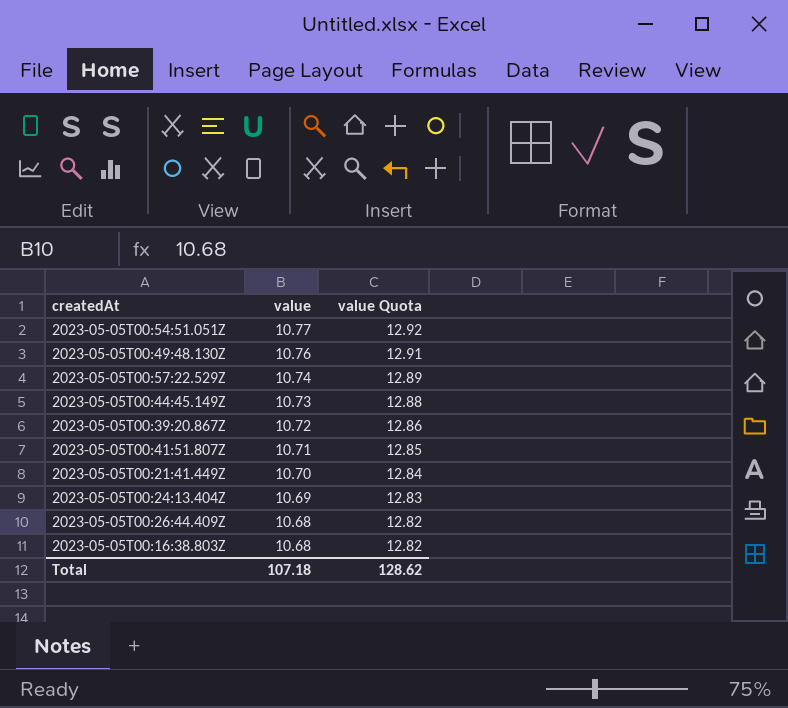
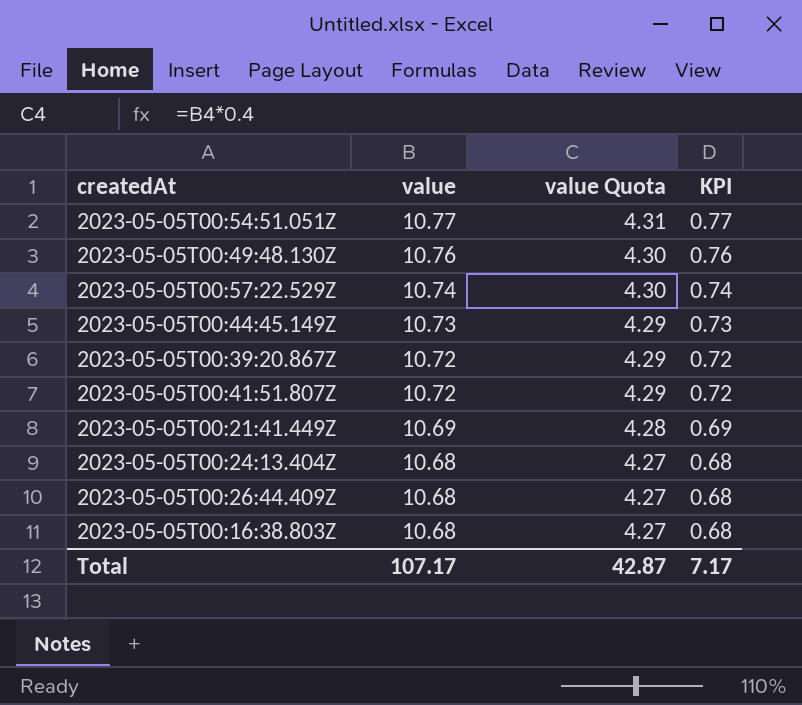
column value Quota | formula: [value] * 1.2 -> [value] * 0.4
column KPI | formula: none -> [value] - 10
2023-05-05T00:41:51.807Z | value: 10.71 -> 10.72
2023-05-05T00:21:41.449Z | value: 10.70 -> 10.69
2023-05-05T00:24:13.404Z | value: 10.69 -> 10.68
Total | value: 107.18 -> 107.17
Total | value Quota: 128.62 -> 42.87

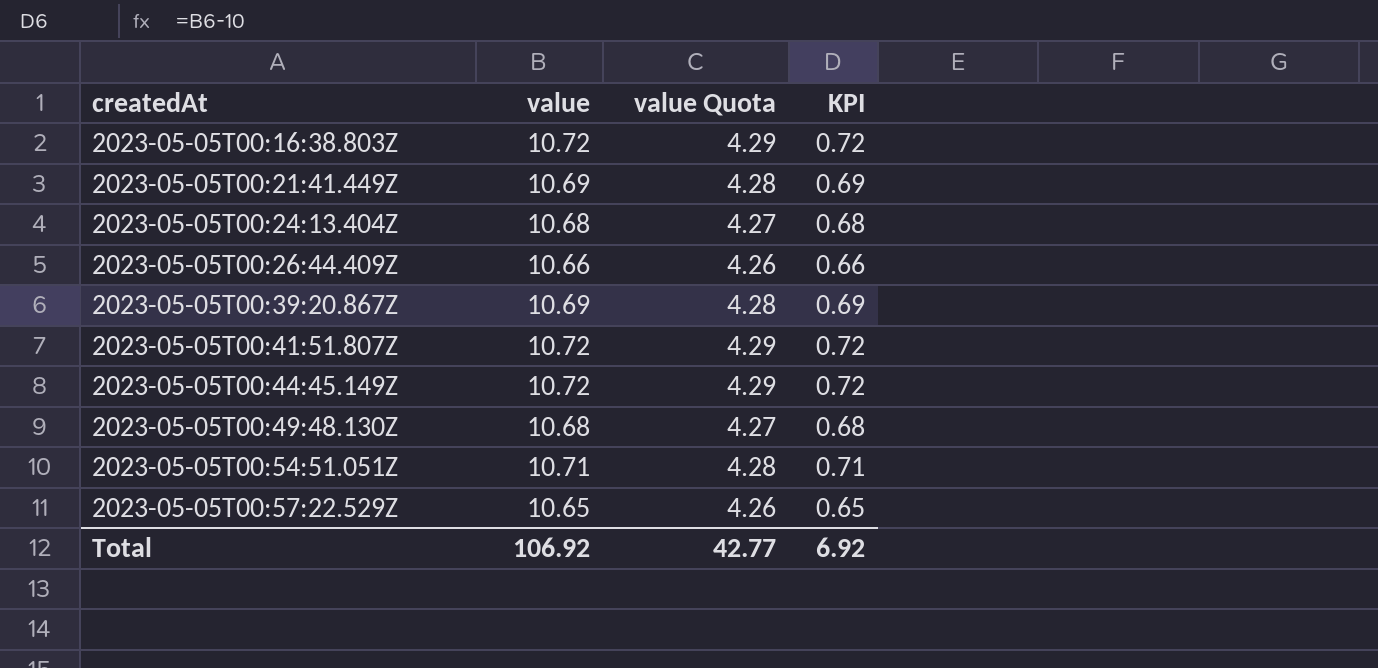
row order: value descending -> createdAt ascending
2023-05-05T00:16:38.803Z | value: 10.68 -> 10.72
2023-05-05T00:16:38.803Z | value Quota: 4.27 -> 4.29
2023-05-05T00:16:38.803Z | KPI: 0.68 -> 0.72
2023-05-05T00:26:44.409Z | value: 10.68 -> 10.66
2023-05-05T00:26:44.409Z | value Quota: 4.27 -> 4.26
2023-05-05T00:26:44.409Z | KPI: 0.68 -> 0.66
2023-05-05T00:39:20.867Z | value: 10.72 -> 10.69
2023-05-05T00:39:20.867Z | value Quota: 4.29 -> 4.28
2023-05-05T00:39:20.867Z | KPI: 0.72 -> 0.69
2023-05-05T00:44:45.149Z | value: 10.73 -> 10.72
2023-05-05T00:44:45.149Z | KPI: 0.73 -> 0.72
2023-05-05T00:49:48.130Z | value: 10.76 -> 10.68
2023-05-05T00:49:48.130Z | value Quota: 4.30 -> 4.27
2023-05-05T00:49:48.130Z | KPI: 0.76 -> 0.68
2023-05-05T00:54:51.051Z | value: 10.77 -> 10.71
2023-05-05T00:54:51.051Z | value Quota: 4.31 -> 4.28
2023-05-05T00:54:51.051Z | KPI: 0.77 -> 0.71
2023-05-05T00:57:22.529Z | value: 10.74 -> 10.65
2023-05-05T00:57:22.529Z | value Quota: 4.30 -> 4.26
2023-05-05T00:57:22.529Z | KPI: 0.74 -> 0.65
Total | value: 107.17 -> 106.92
Total | value Quota: 42.87 -> 42.77
Total | KPI: 7.17 -> 6.92

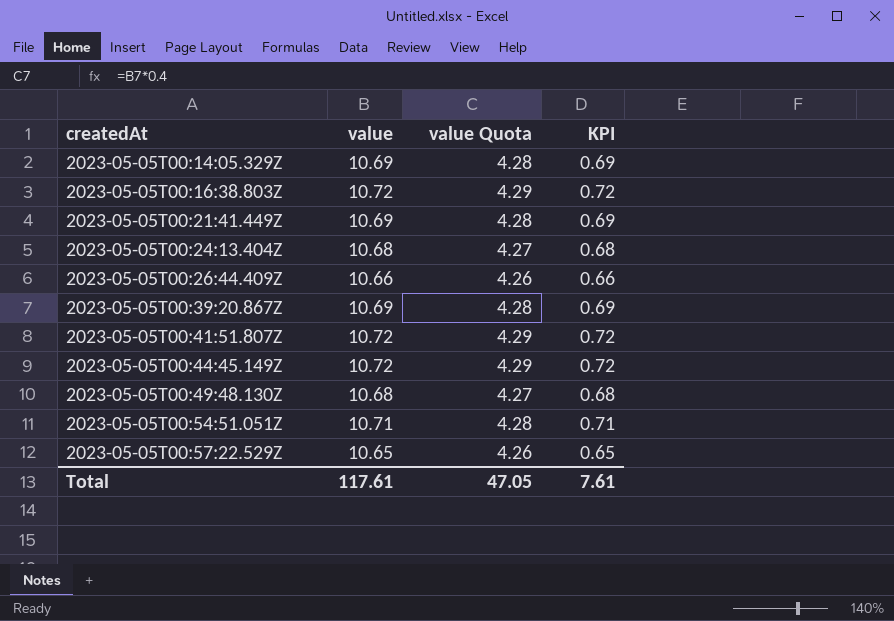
row 2023-05-05T00:14:05.329Z: none -> 10.69 | 4.28 | 0.69
Total | value: 106.92 -> 117.61
Total | value Quota: 42.77 -> 47.05
Total | KPI: 6.92 -> 7.61

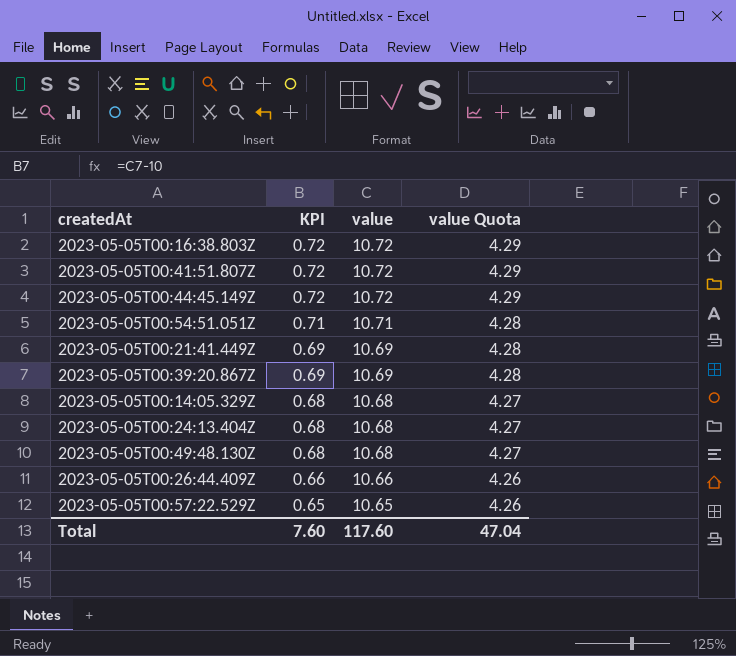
row order: createdAt ascending -> KPI descending
column KPI | position: 4 -> 2
2023-05-05T00:14:05.329Z | KPI: 0.69 -> 0.68
2023-05-05T00:14:05.329Z | value: 10.69 -> 10.68
2023-05-05T00:14:05.329Z | value Quota: 4.28 -> 4.27
Total | KPI: 7.61 -> 7.60
Total | value: 117.61 -> 117.60
Total | value Quota: 47.05 -> 47.04

